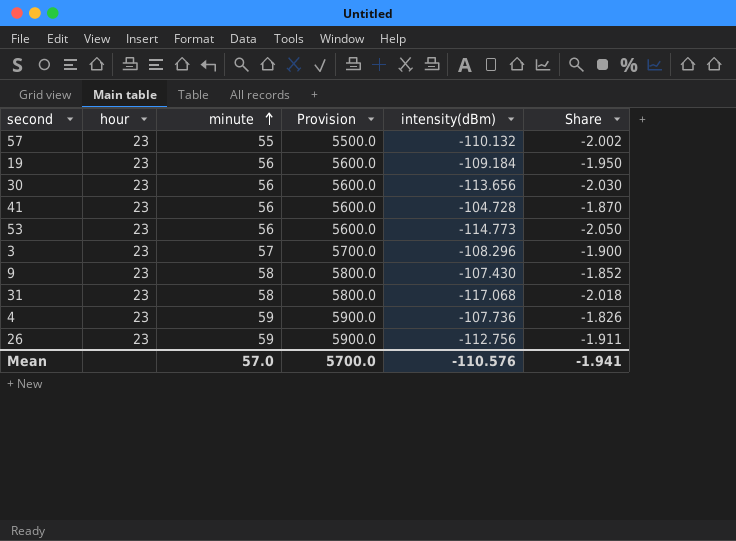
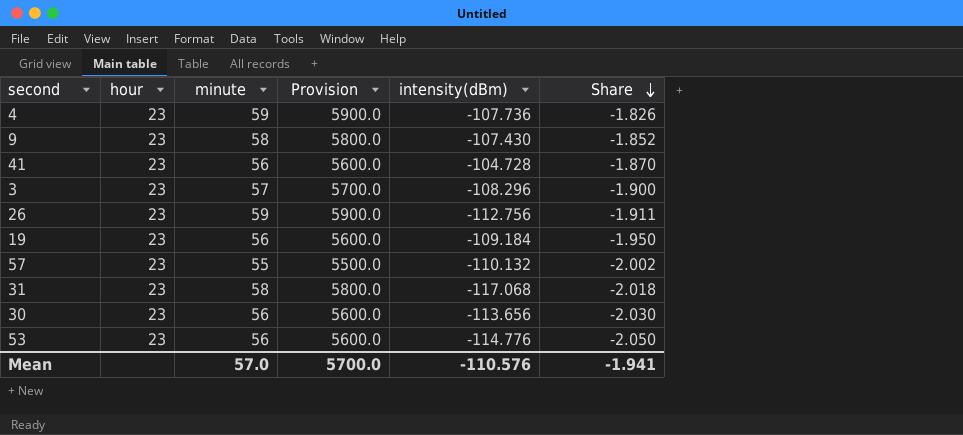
row order: minute ascending -> Share descending
53 | intensity(dBm): -114.773 -> -114.776

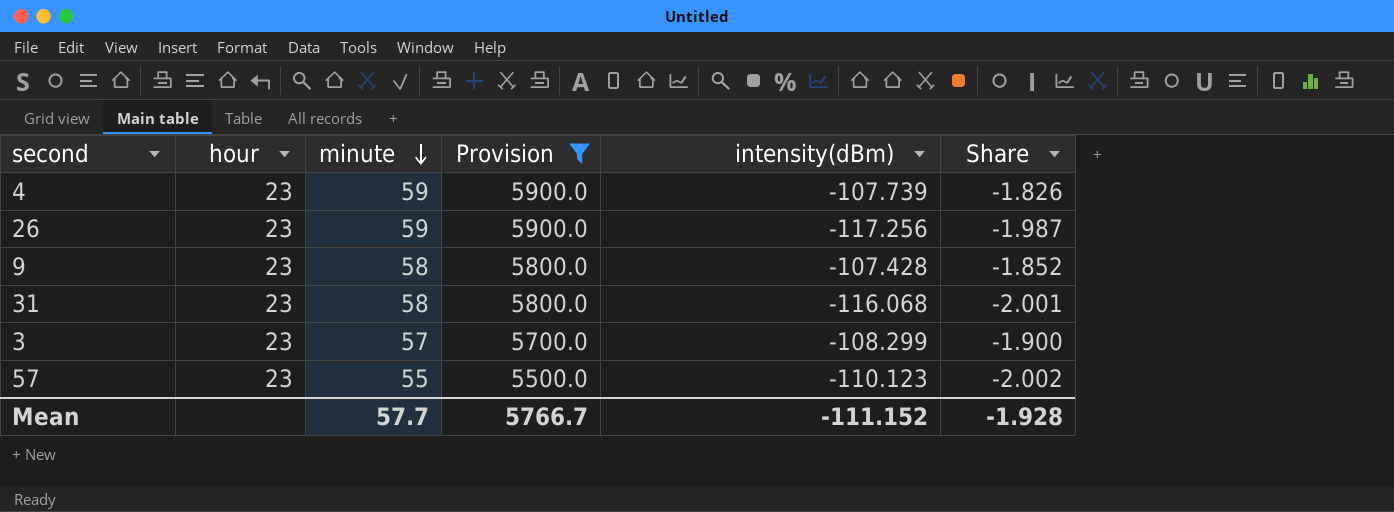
filter: none -> Provision != 5600.0
row order: Share descending -> minute descending
4 | intensity(dBm): -107.736 -> -107.739
26 | intensity(dBm): -112.756 -> -117.256
26 | Share: -1.911 -> -1.987
9 | intensity(dBm): -107.430 -> -107.428
31 | intensity(dBm): -117.068 -> -116.068
31 | Share: -2.018 -> -2.001
3 | intensity(dBm): -108.296 -> -108.299
57 | intensity(dBm): -110.132 -> -110.123
Mean | minute: 57.0 -> 57.7
Mean | Provision: 5700.0 -> 5766.7
Mean | intensity(dBm): -110.576 -> -111.152
Mean | Share: -1.941 -> -1.928

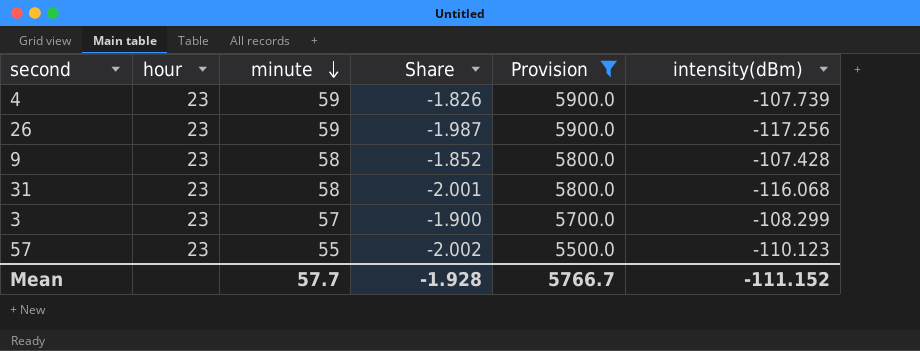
column Share | position: 6 -> 4

